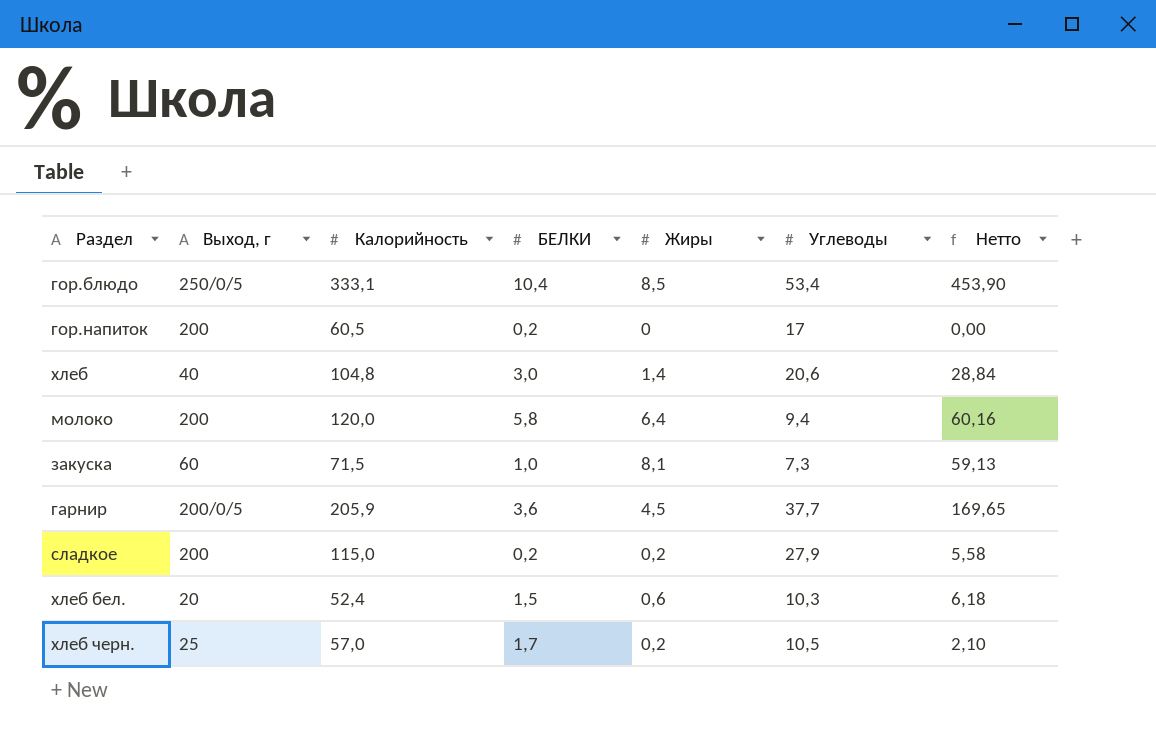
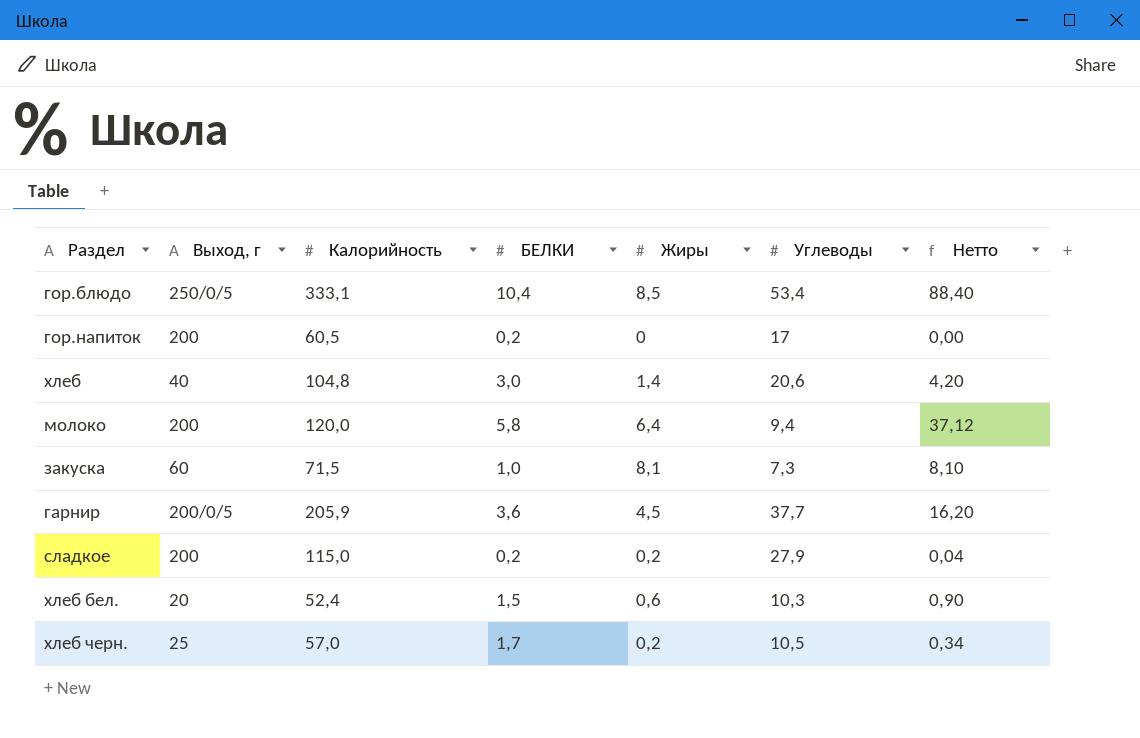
column Нетто | formula: [Жиры] * [Углеводы] -> [БЕЛКИ] * [Жиры]

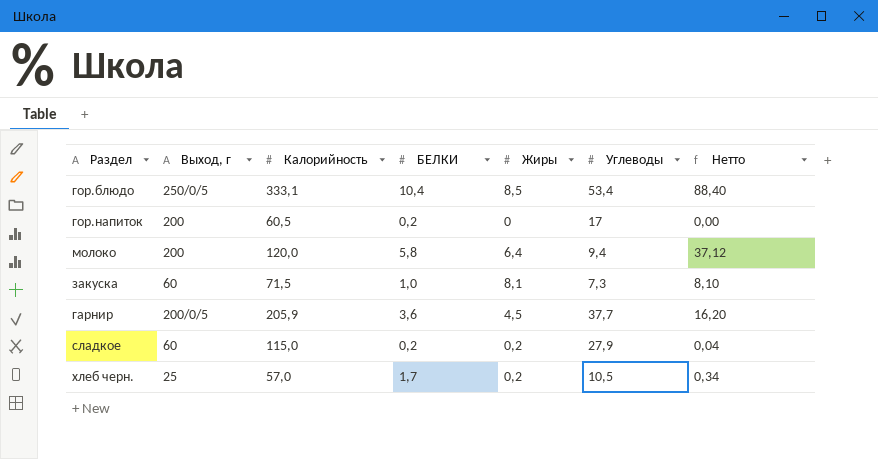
row хлеб: 40 | 104,8 | 3,0 | 1,4 | 20,6 | 4,20 -> none
row хлеб бел.: 20 | 52,4 | 1,5 | 0,6 | 10,3 | 0,90 -> none
сладкое | Выход, г: 200 -> 60

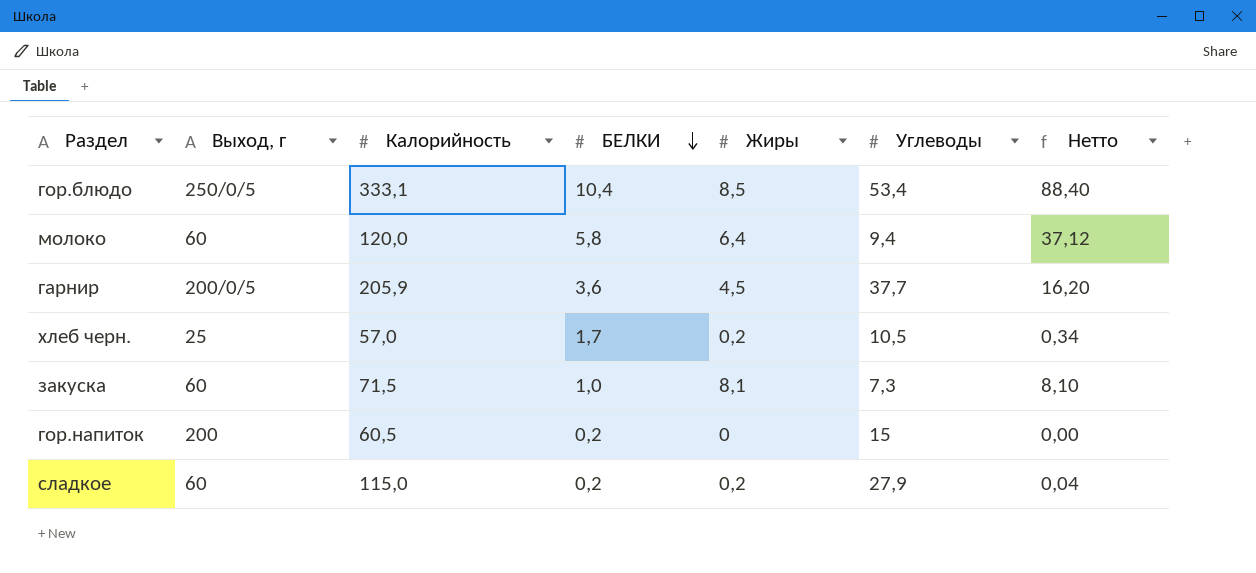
row order: none -> БЕЛКИ descending
молоко | Выход, г: 200 -> 60
гор.напиток | Углеводы: 17 -> 15

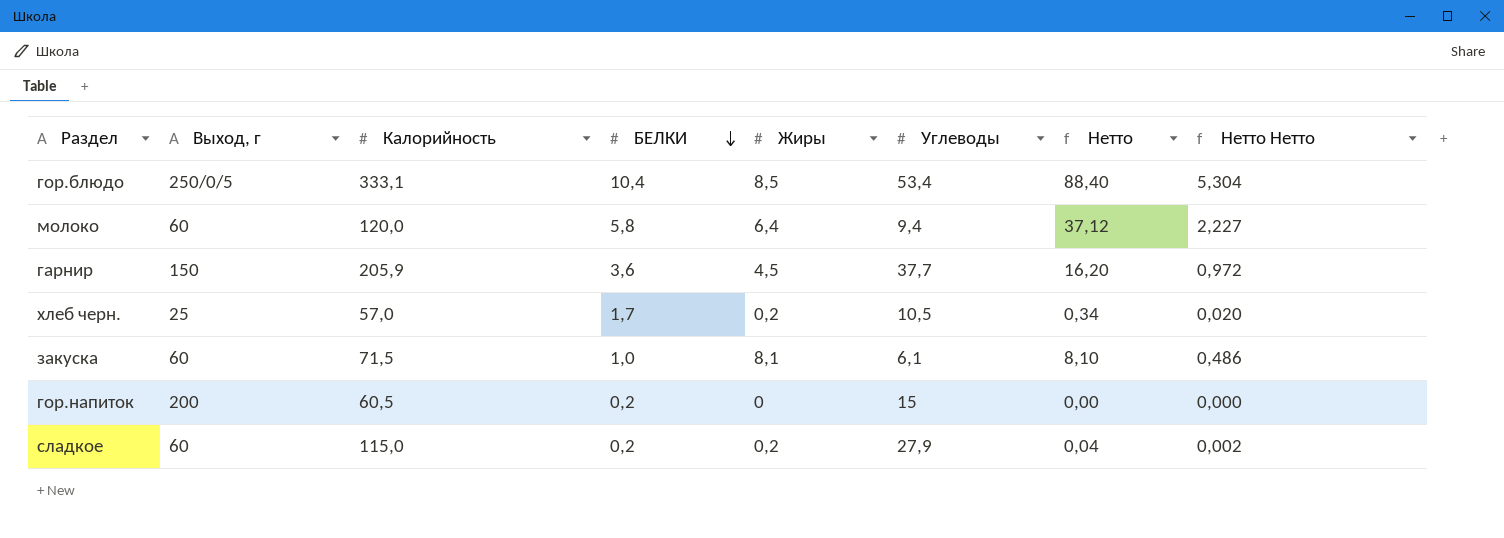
column Нетто Нетто | formula: none -> [Нетто] * 0,06
гарнир | Выход, г: 200/0/5 -> 150
закуска | Углеводы: 7,3 -> 6,1

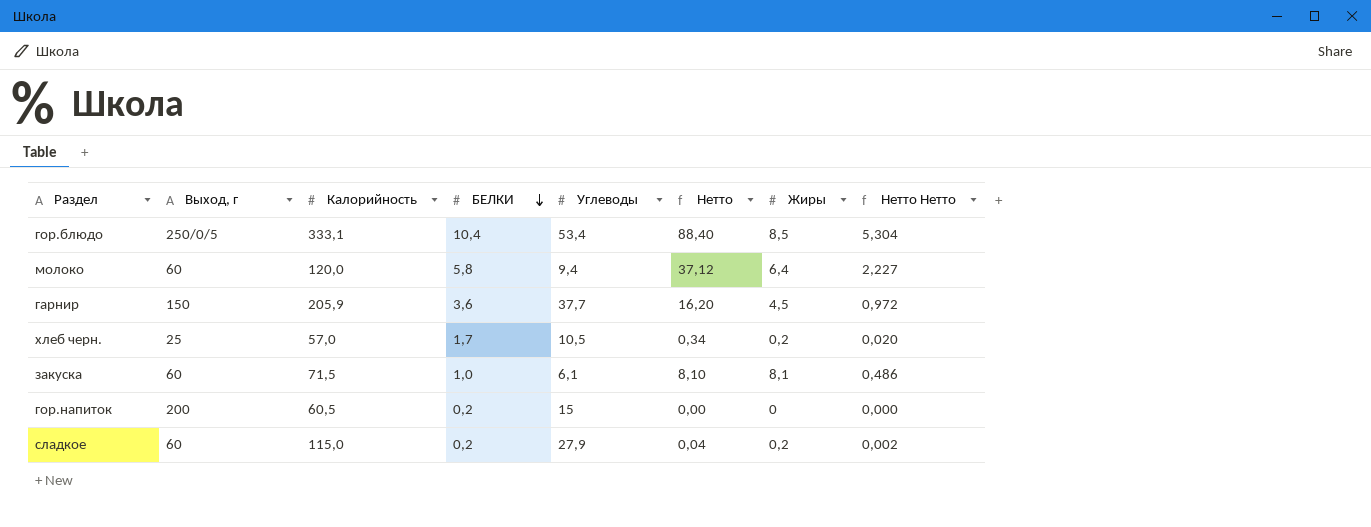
column Жиры | position: 5 -> 7

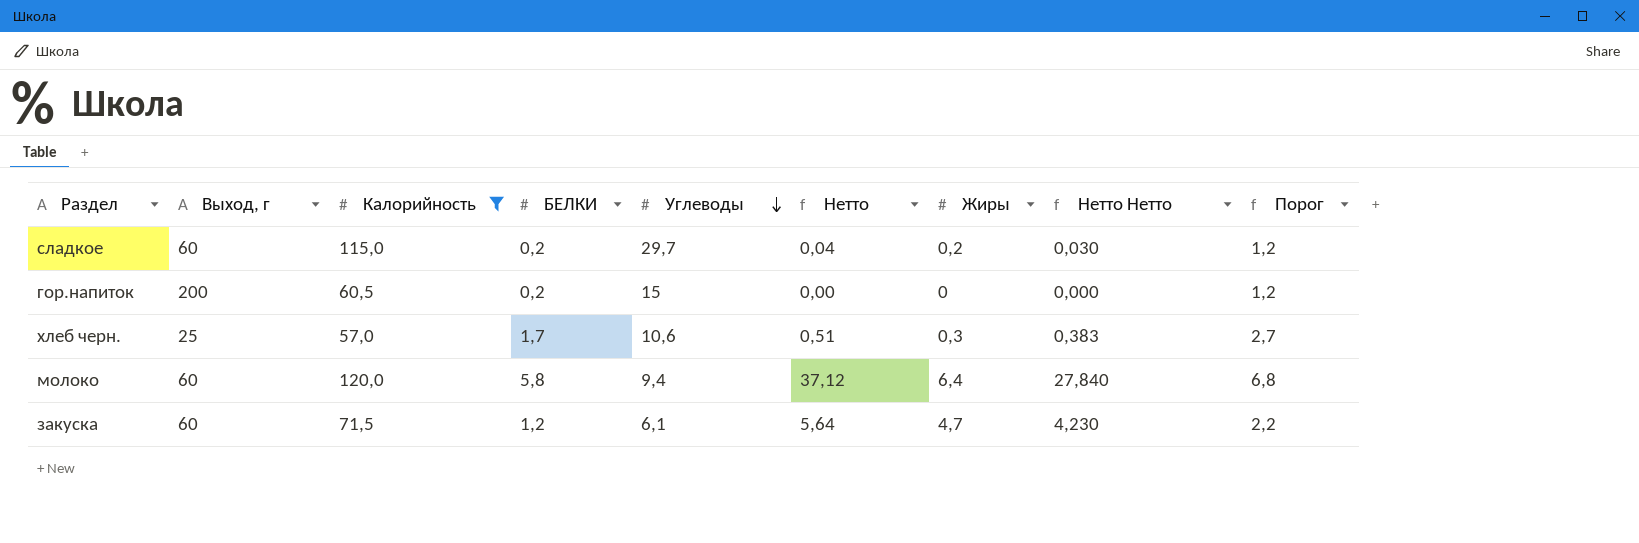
filter: none -> Калорийность <= 120,0
row order: БЕЛКИ descending -> Углеводы descending
column Нетто Нетто | formula: [Нетто] * 0,06 -> [Нетто] * 0,75
column Порог | formula: none -> [БЕЛКИ] + 1
сладкое | Углеводы: 27,9 -> 29,7
хлеб черн. | Углеводы: 10,5 -> 10,6
хлеб черн. | Нетто: 0,34 -> 0,51
хлеб черн. | Жиры: 0,2 -> 0,3
закуска | БЕЛКИ: 1,0 -> 1,2
закуска | Нетто: 8,10 -> 5,64
закуска | Жиры: 8,1 -> 4,7

